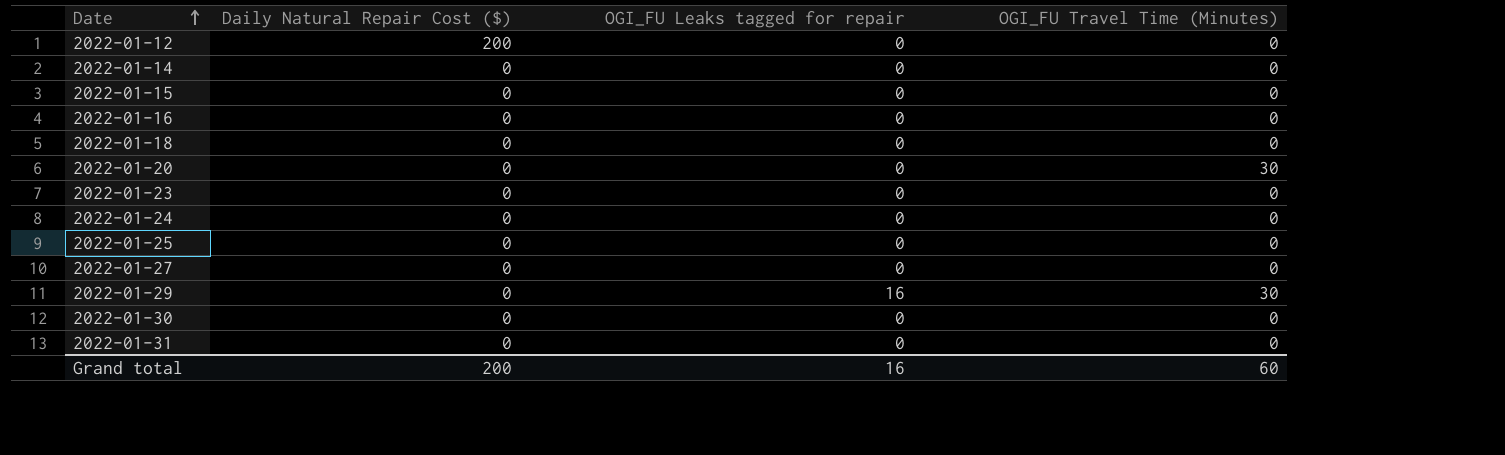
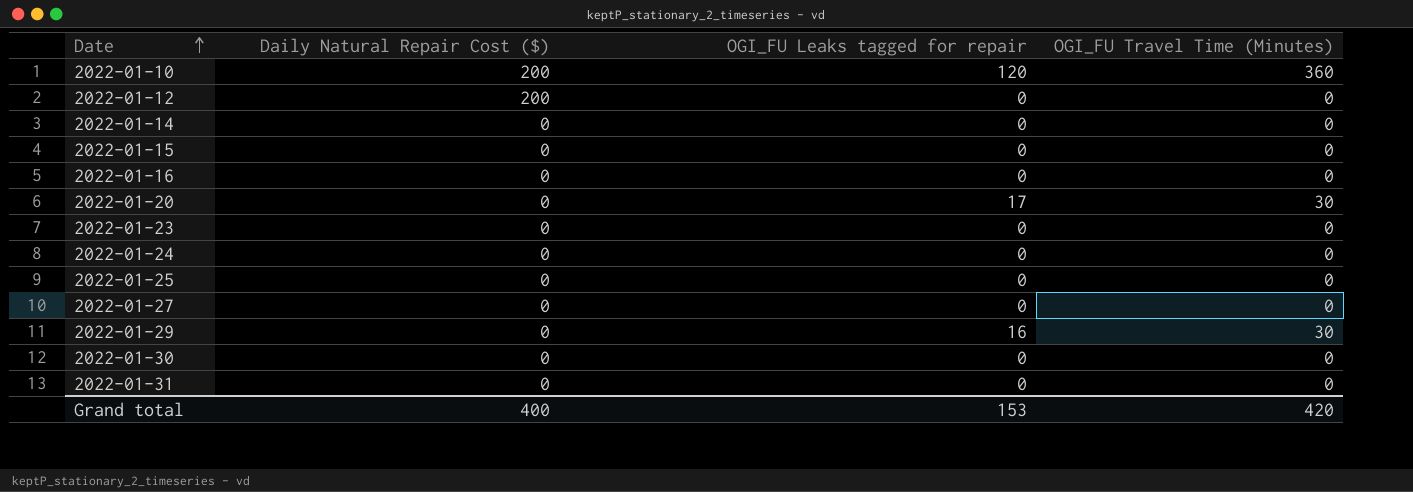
row 2022-01-18: 0 | 0 | 0 -> none
row 2022-01-10: none -> 200 | 120 | 360
2022-01-20 | OGI_FU Leaks tagged for repair: 0 -> 17
Grand total | Daily Natural Repair Cost ($): 200 -> 400
Grand total | OGI_FU Leaks tagged for repair: 16 -> 153
Grand total | OGI_FU Travel Time (Minutes): 60 -> 420

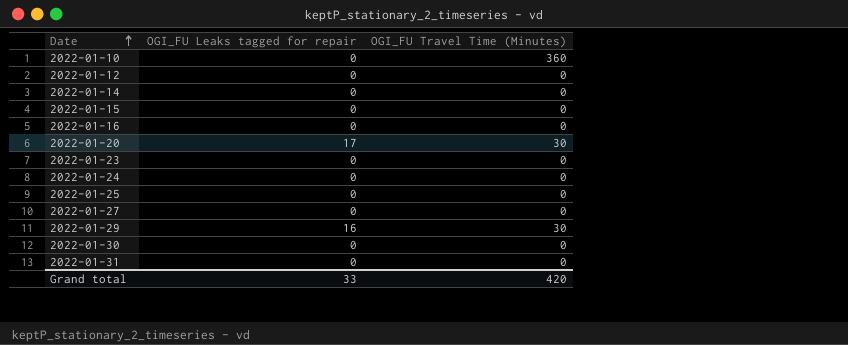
column Daily Natural Repair Cost ($) | position: 2 -> none
2022-01-10 | OGI_FU Leaks tagged for repair: 120 -> 0
Grand total | OGI_FU Leaks tagged for repair: 153 -> 33

